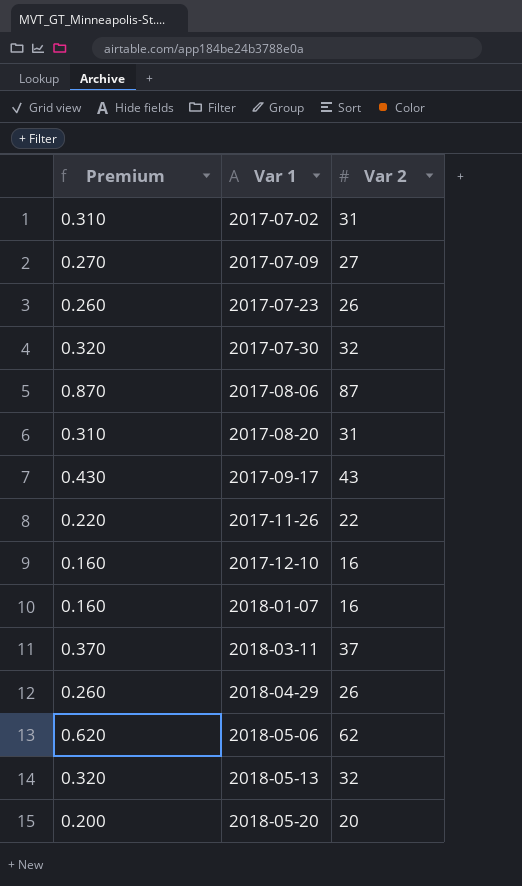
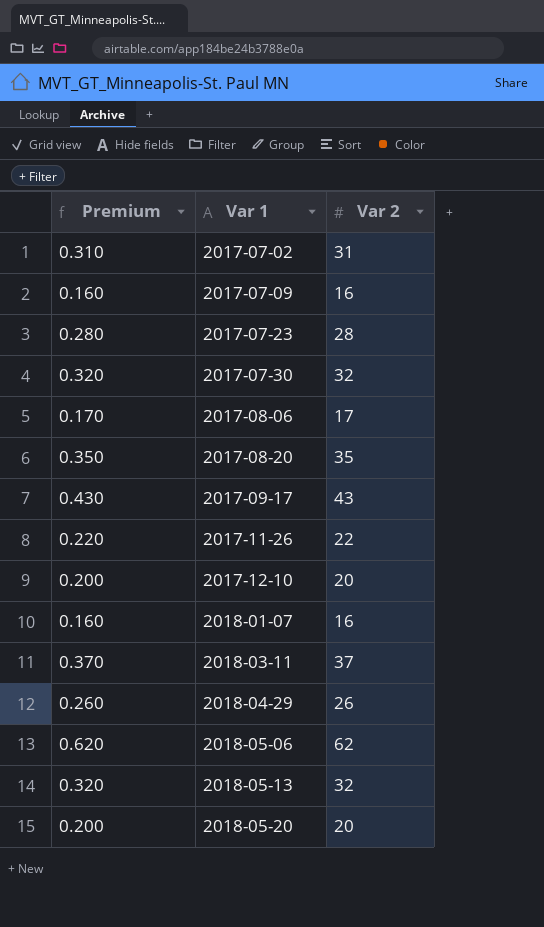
2017-07-09 | Premium: 0.270 -> 0.160
2017-07-09 | Var 2: 27 -> 16
2017-07-23 | Premium: 0.260 -> 0.280
2017-07-23 | Var 2: 26 -> 28
2017-08-06 | Premium: 0.870 -> 0.170
2017-08-06 | Var 2: 87 -> 17
2017-08-20 | Premium: 0.310 -> 0.350
2017-08-20 | Var 2: 31 -> 35
2017-12-10 | Premium: 0.160 -> 0.200
2017-12-10 | Var 2: 16 -> 20

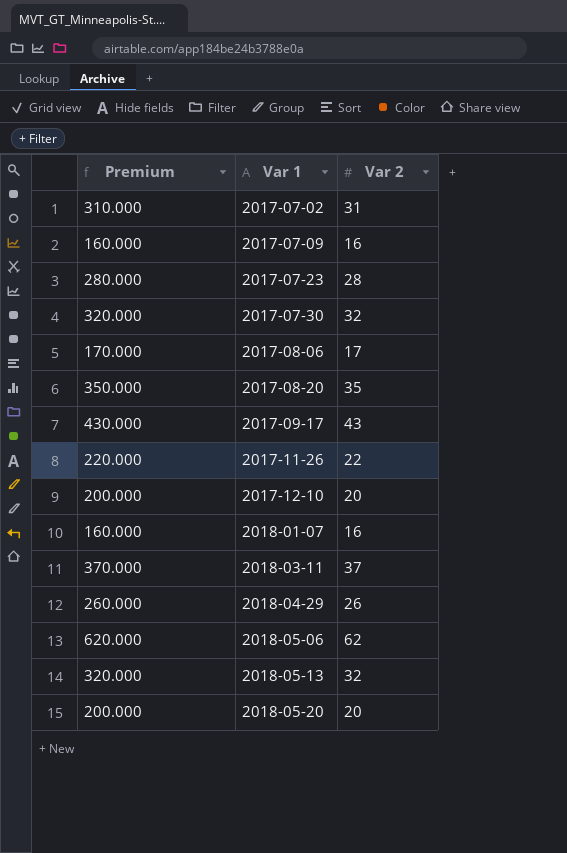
column Premium | formula: [Var 2] * 0.01 -> [Var 2] * 10

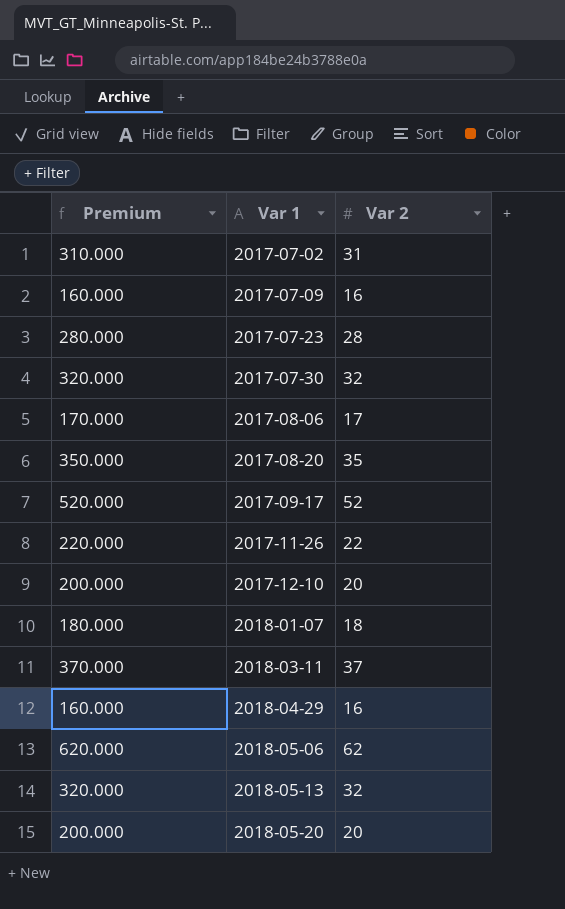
2017-09-17 | Premium: 430.000 -> 520.000
2017-09-17 | Var 2: 43 -> 52
2018-01-07 | Premium: 160.000 -> 180.000
2018-01-07 | Var 2: 16 -> 18
2018-04-29 | Premium: 260.000 -> 160.000
2018-04-29 | Var 2: 26 -> 16

